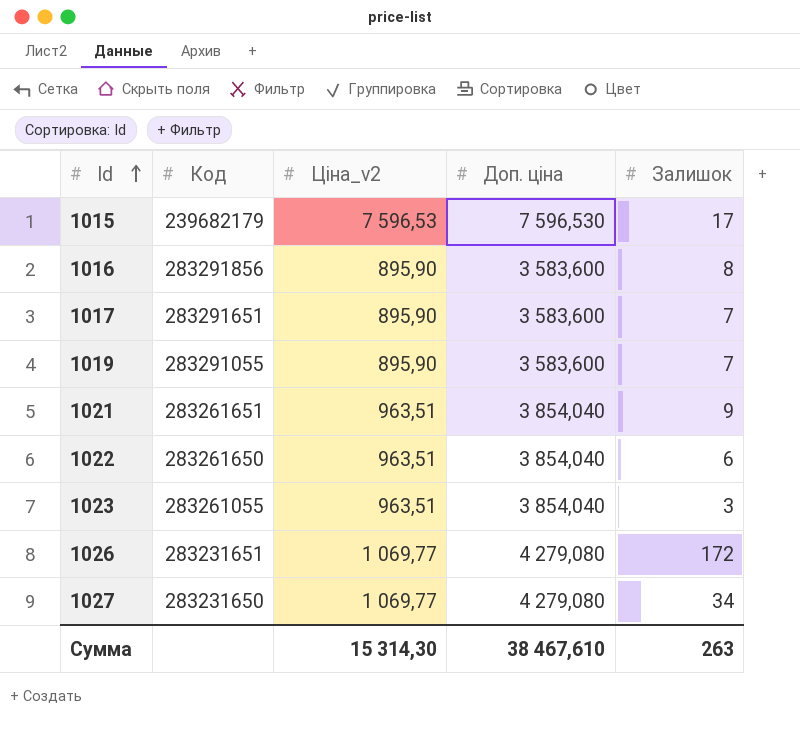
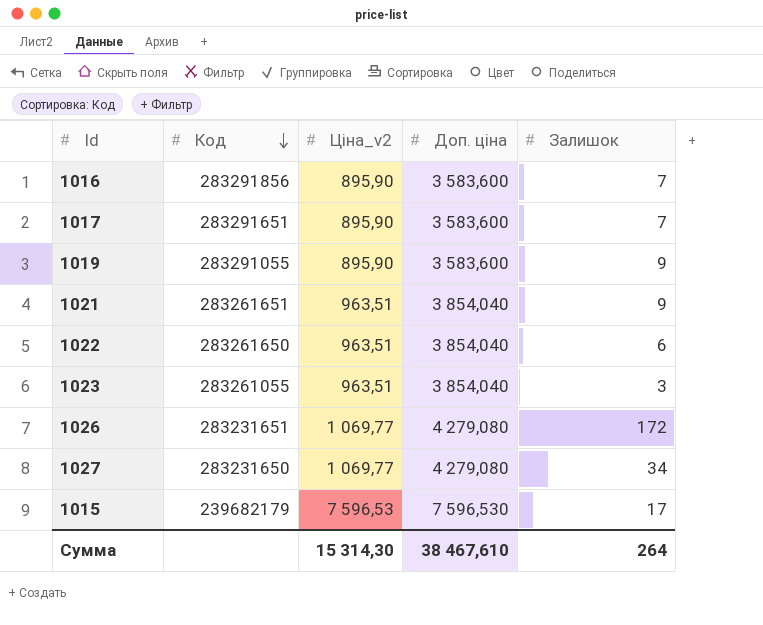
row order: Id ascending -> Код descending
1016 | Залишок: 8 -> 7
1019 | Залишок: 7 -> 9
Сумма | Залишок: 263 -> 264

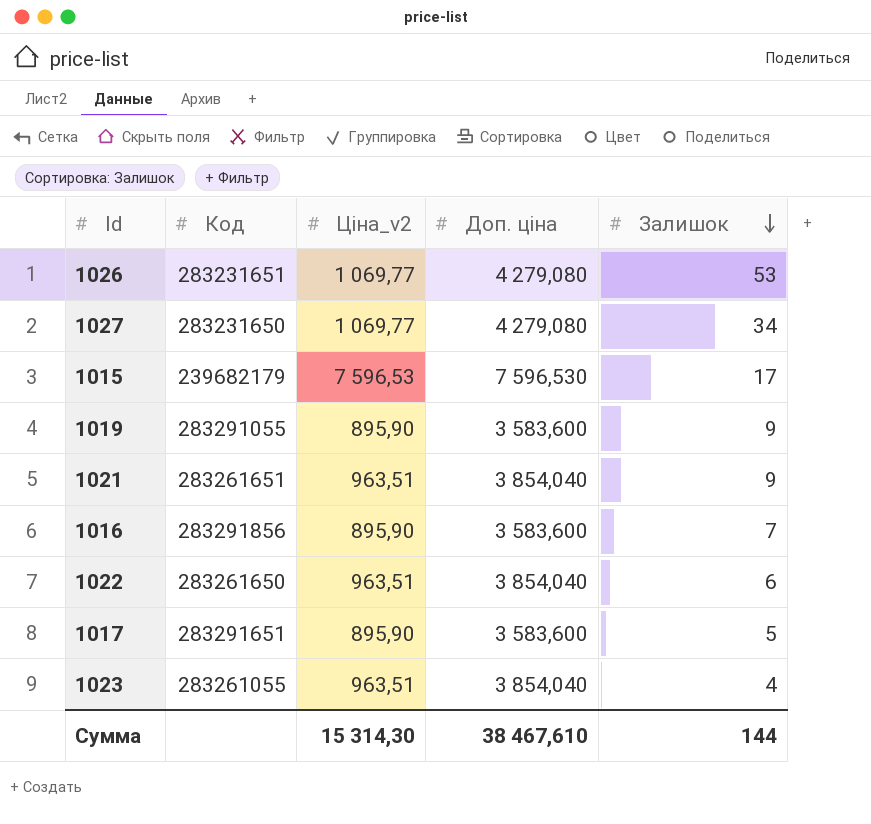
row order: Код descending -> Залишок descending
1026 | Залишок: 172 -> 53
1017 | Залишок: 7 -> 5
1023 | Залишок: 3 -> 4
Сумма | Залишок: 264 -> 144

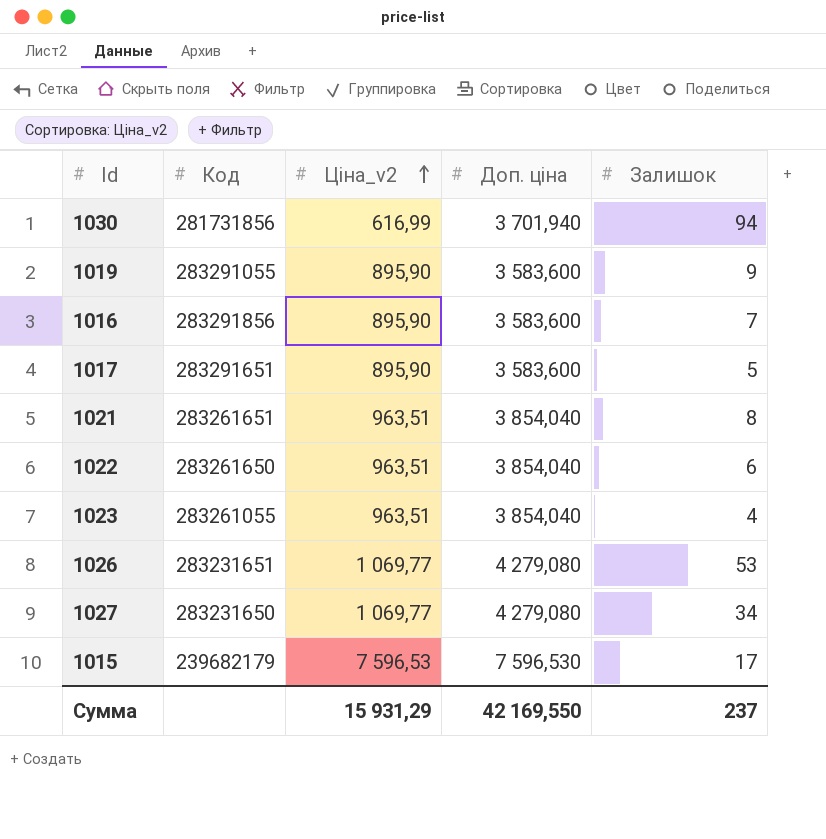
row order: Залишок descending -> Ціна_v2 ascending
row 1030: none -> 281731856 | 616,99 | 3 701,940 | 94
1021 | Залишок: 9 -> 8
Сумма | Ціна_v2: 15 314,30 -> 15 931,29
Сумма | Доп. ціна: 38 467,610 -> 42 169,550
Сумма | Залишок: 144 -> 237

